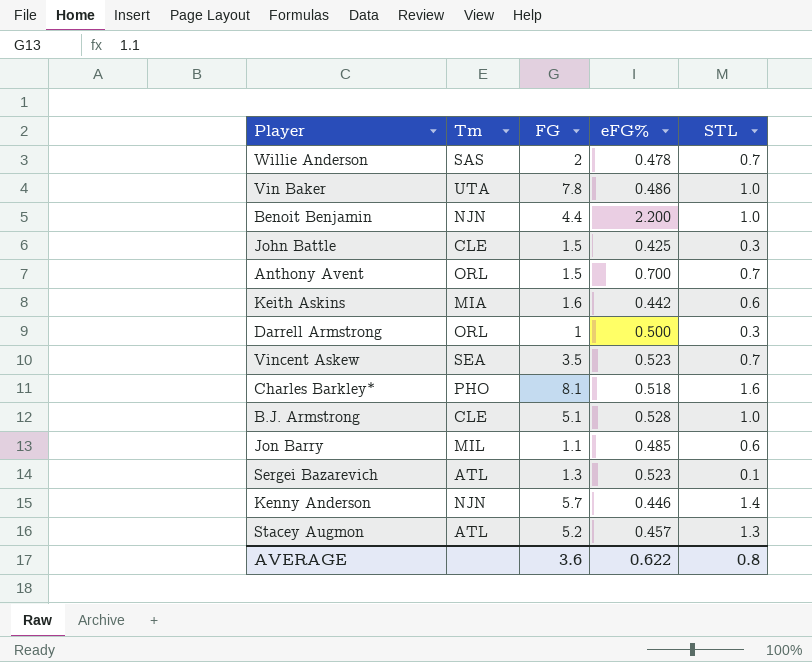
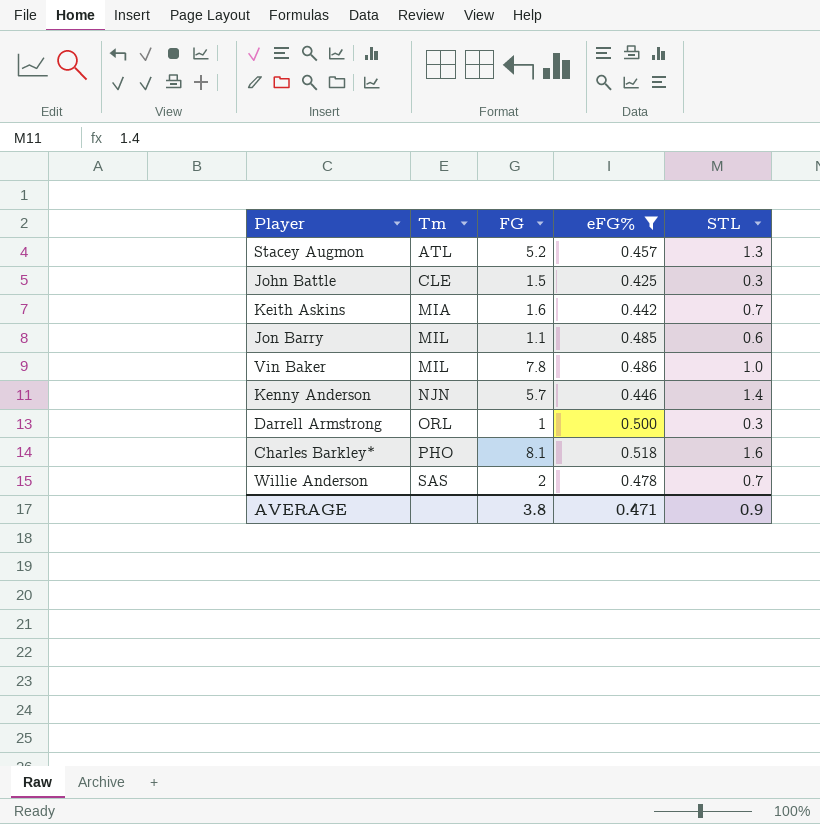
filter: none -> eFG% <= 0.518
row order: none -> Tm ascending
Keith Askins | STL: 0.6 -> 0.7
Vin Baker | Tm: UTA -> MIL
AVERAGE | FG: 3.6 -> 3.8
AVERAGE | eFG%: 0.622 -> 0.471
AVERAGE | STL: 0.8 -> 0.9

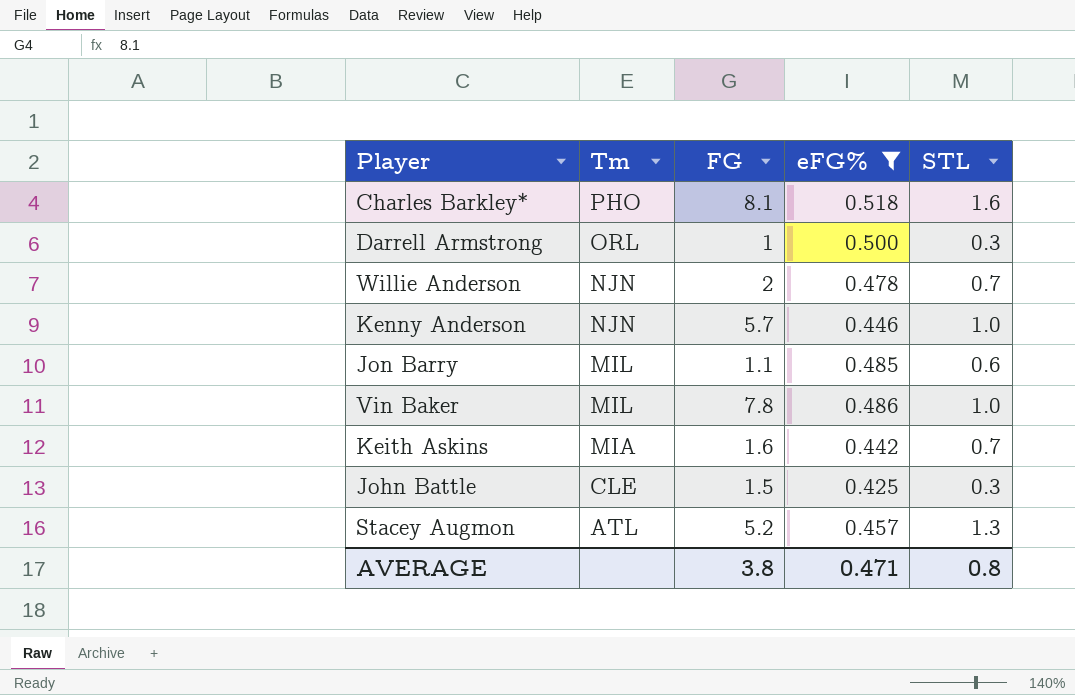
row order: Tm ascending -> Tm descending
Willie Anderson | Tm: SAS -> NJN
Kenny Anderson | STL: 1.4 -> 1.0
AVERAGE | STL: 0.9 -> 0.8

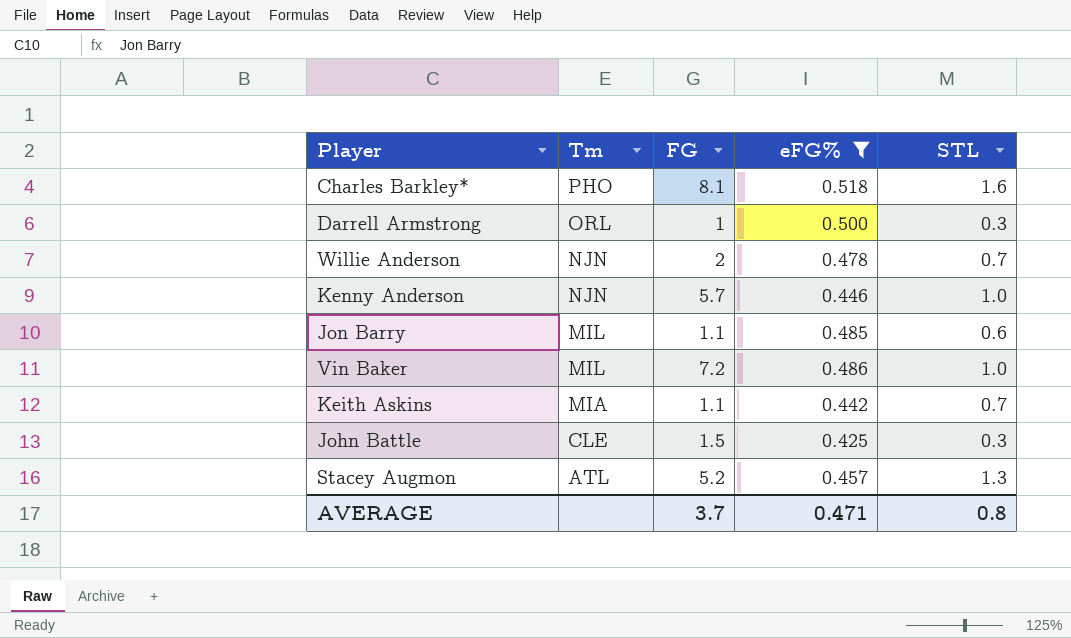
Vin Baker | FG: 7.8 -> 7.2
Keith Askins | FG: 1.6 -> 1.1
AVERAGE | FG: 3.8 -> 3.7

